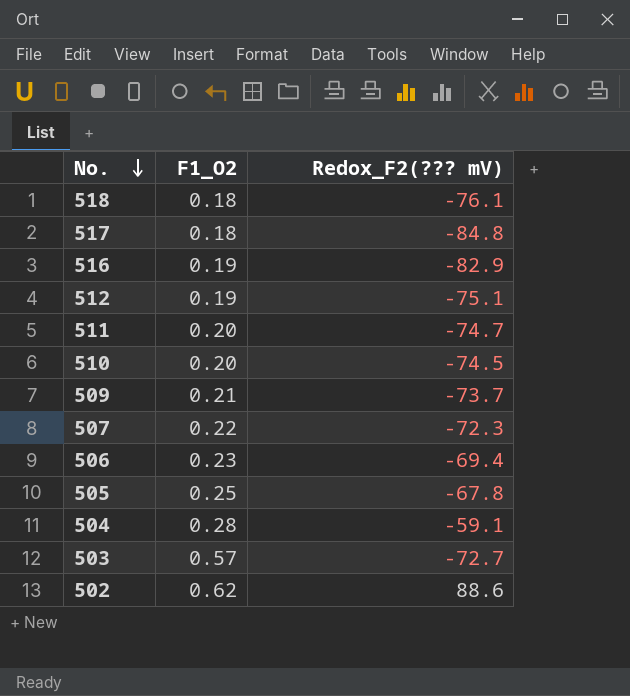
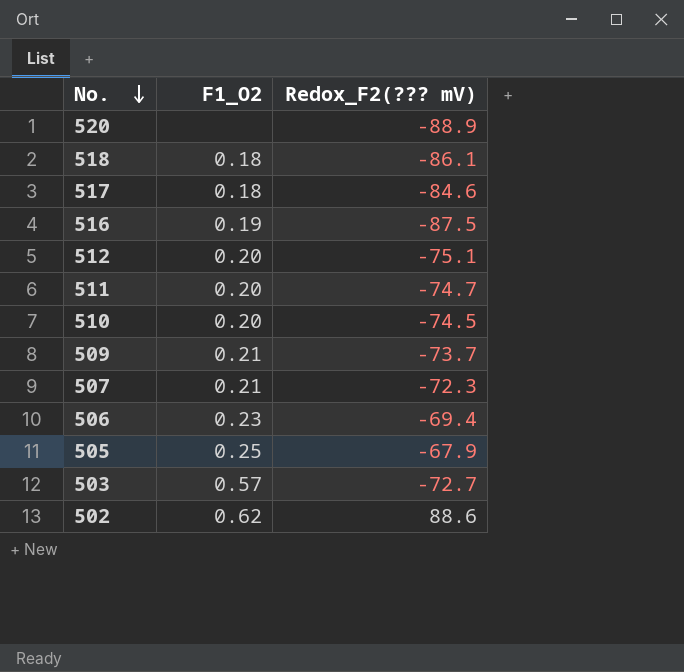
row 504: 0.28 | -59.1 -> none
row 520: none -> none | -88.9
518 | Redox_F2(??? mV): -76.1 -> -86.1
517 | Redox_F2(??? mV): -84.8 -> -84.6
516 | Redox_F2(??? mV): -82.9 -> -87.5
512 | F1_O2: 0.19 -> 0.20
507 | F1_O2: 0.22 -> 0.21
505 | Redox_F2(??? mV): -67.8 -> -67.9

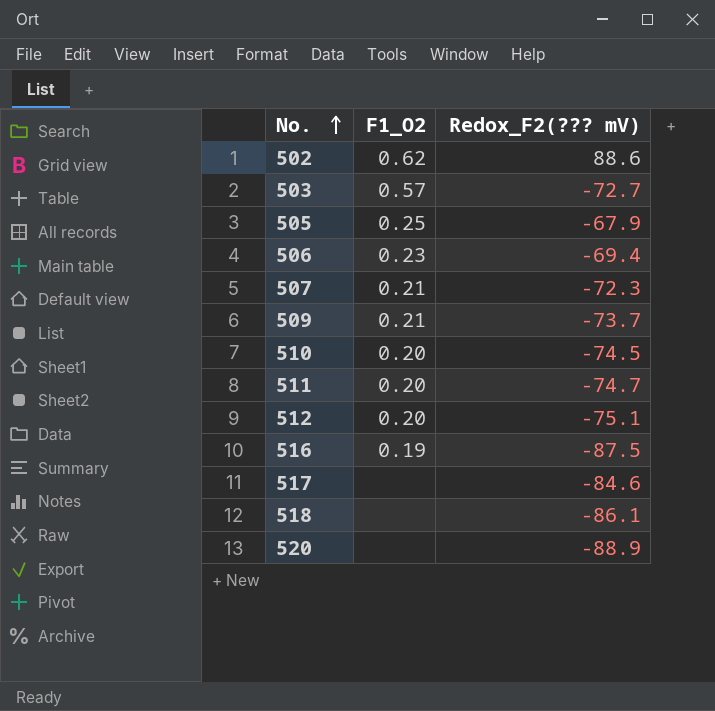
row order: No. descending -> No. ascending
517 | F1_O2: 0.18 -> none
518 | F1_O2: 0.18 -> none

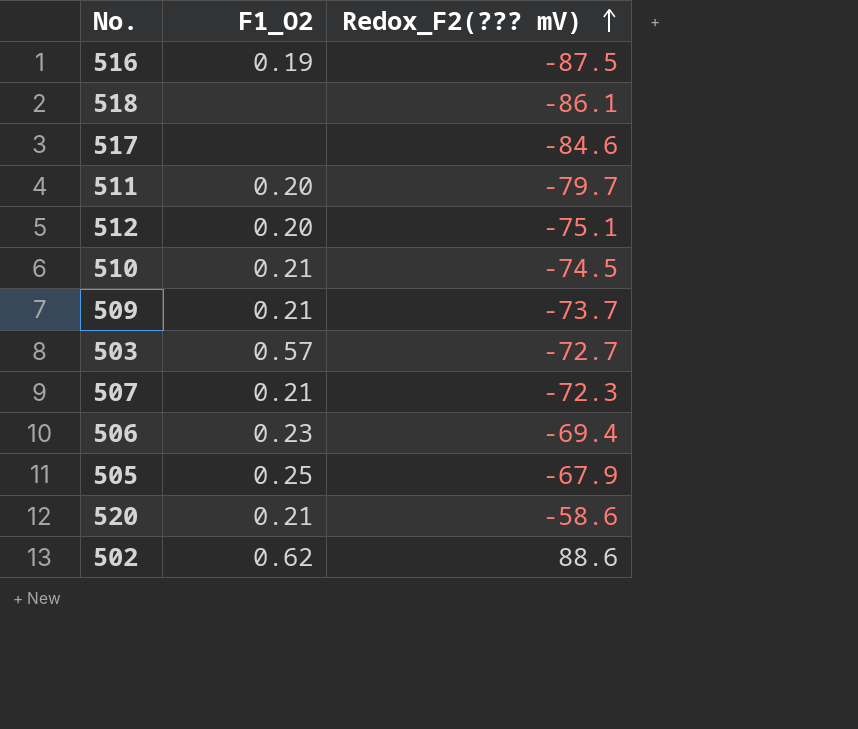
row order: No. ascending -> Redox_F2(??? mV) ascending
511 | Redox_F2(??? mV): -74.7 -> -79.7
510 | F1_O2: 0.20 -> 0.21
520 | F1_O2: none -> 0.21
520 | Redox_F2(??? mV): -88.9 -> -58.6

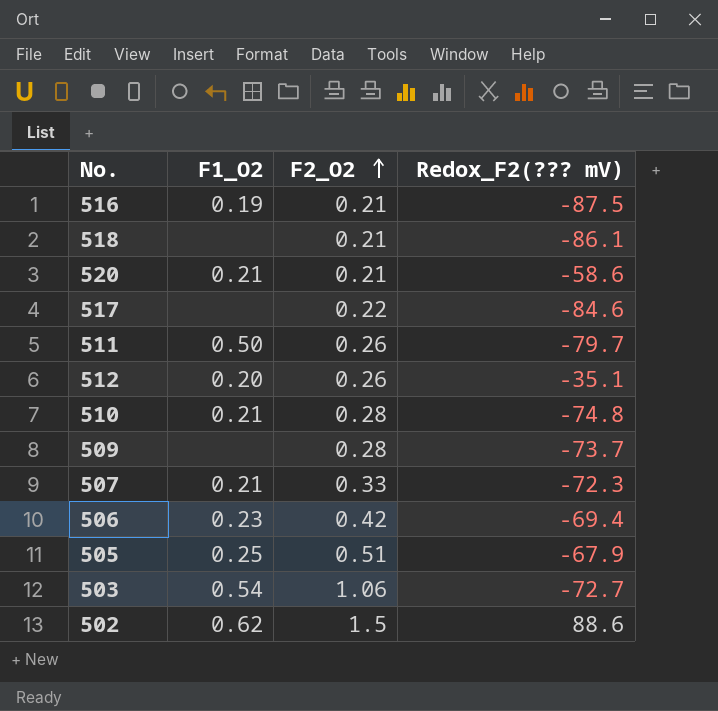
row order: Redox_F2(??? mV) ascending -> F2_O2 ascending
column F2_O2 | position: none -> 3
511 | F1_O2: 0.20 -> 0.50
512 | Redox_F2(??? mV): -75.1 -> -35.1
510 | Redox_F2(??? mV): -74.5 -> -74.8
509 | F1_O2: 0.21 -> none
503 | F1_O2: 0.57 -> 0.54

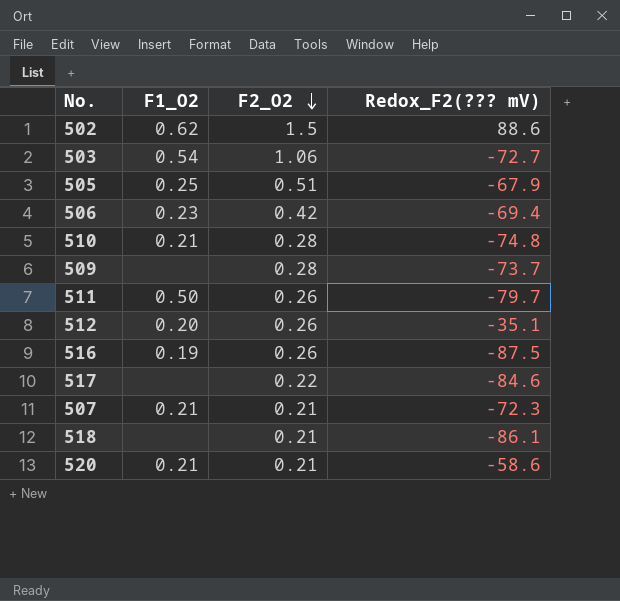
row order: F2_O2 ascending -> F2_O2 descending
516 | F2_O2: 0.21 -> 0.26
507 | F2_O2: 0.33 -> 0.21

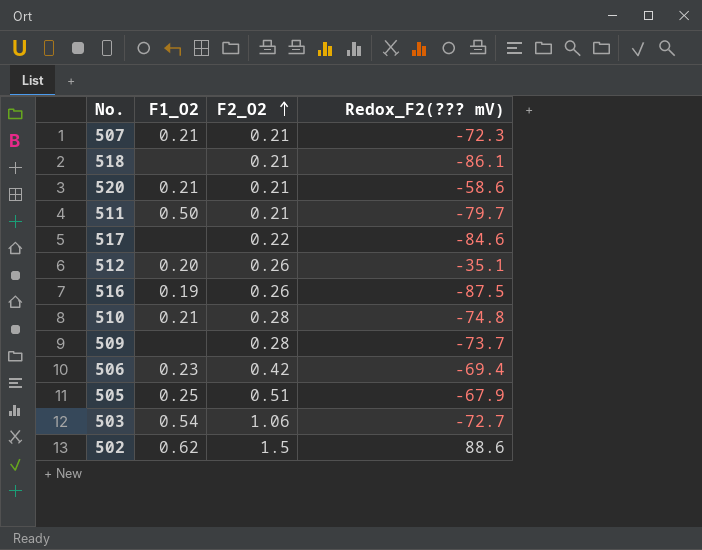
row order: F2_O2 descending -> F2_O2 ascending
511 | F2_O2: 0.26 -> 0.21

